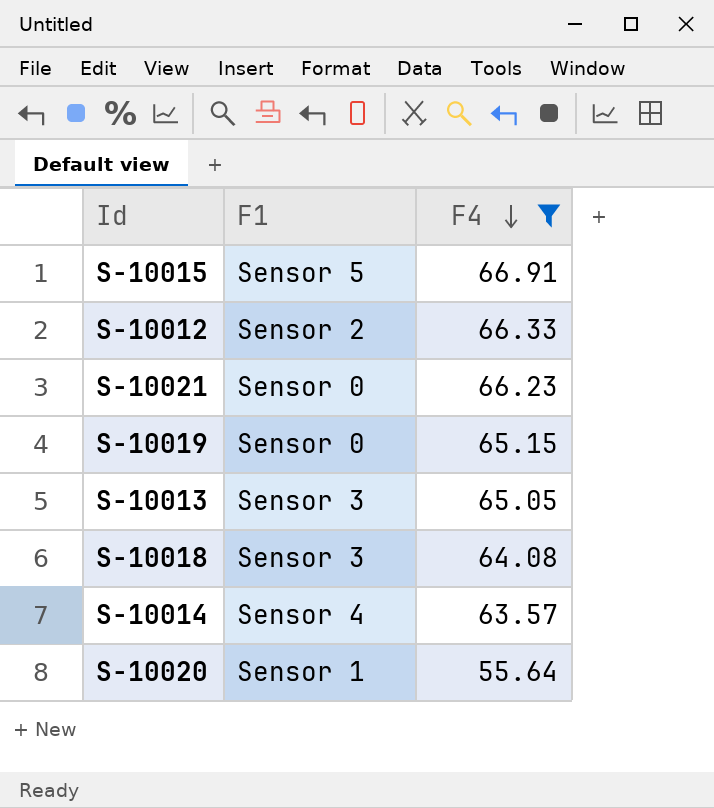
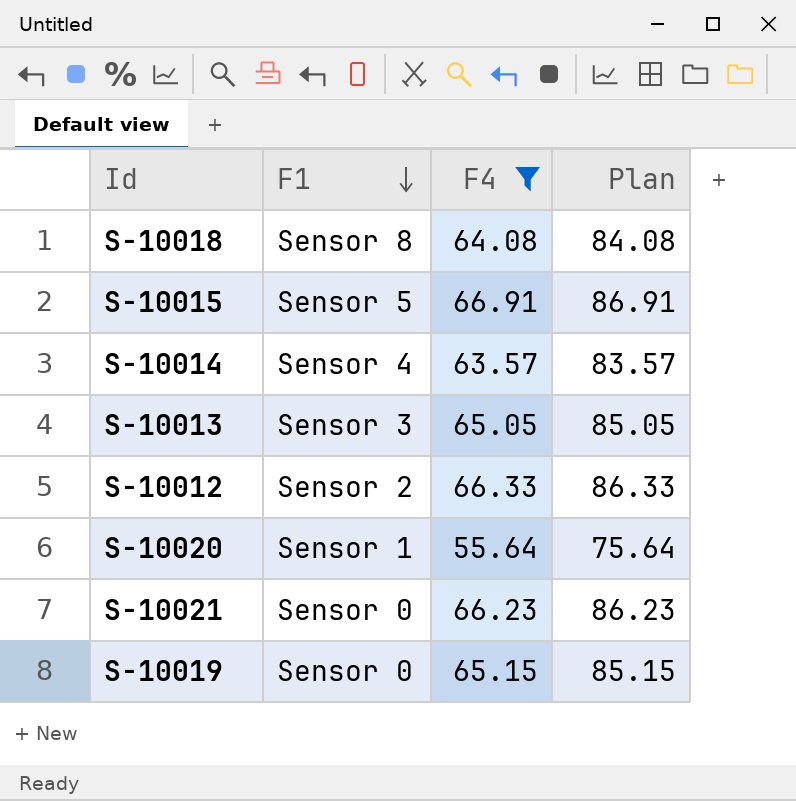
row order: F4 descending -> F1 descending
column Plan | formula: none -> [F4] + 20
S-10018 | F1: Sensor 3 -> Sensor 8

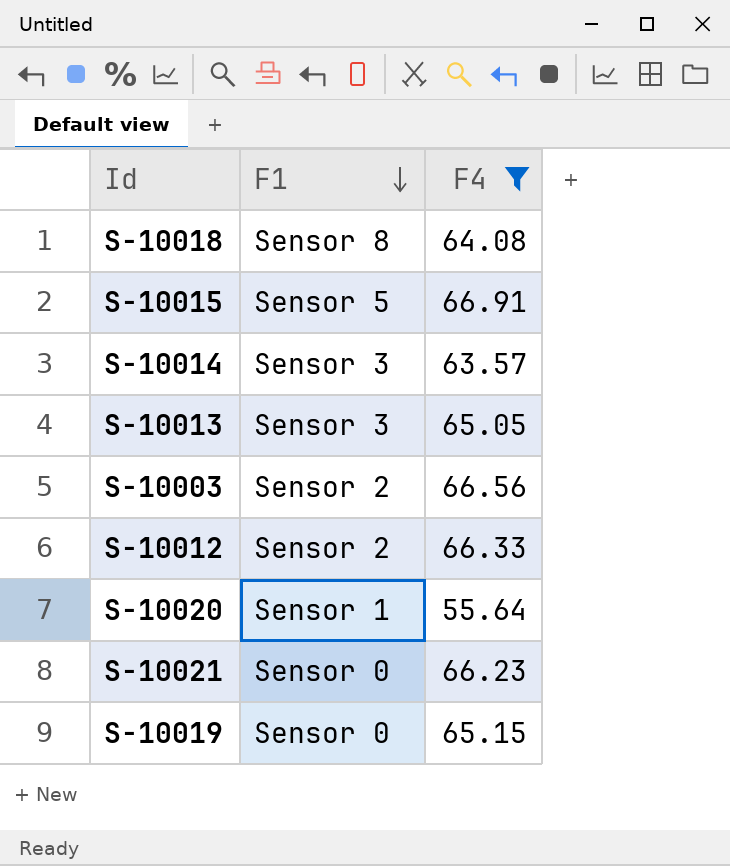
column Plan | formula: [F4] + 20 -> none
S-10014 | F1: Sensor 4 -> Sensor 3
row S-10003: none -> Sensor 2 | 66.56

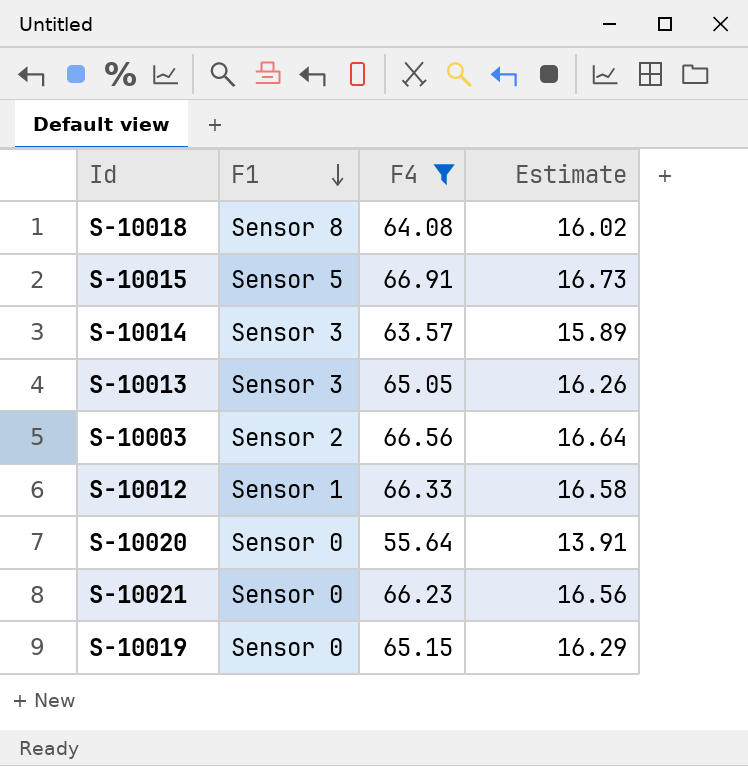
column Estimate | formula: none -> [F4] * 0.25
S-10012 | F1: Sensor 2 -> Sensor 1
S-10020 | F1: Sensor 1 -> Sensor 0

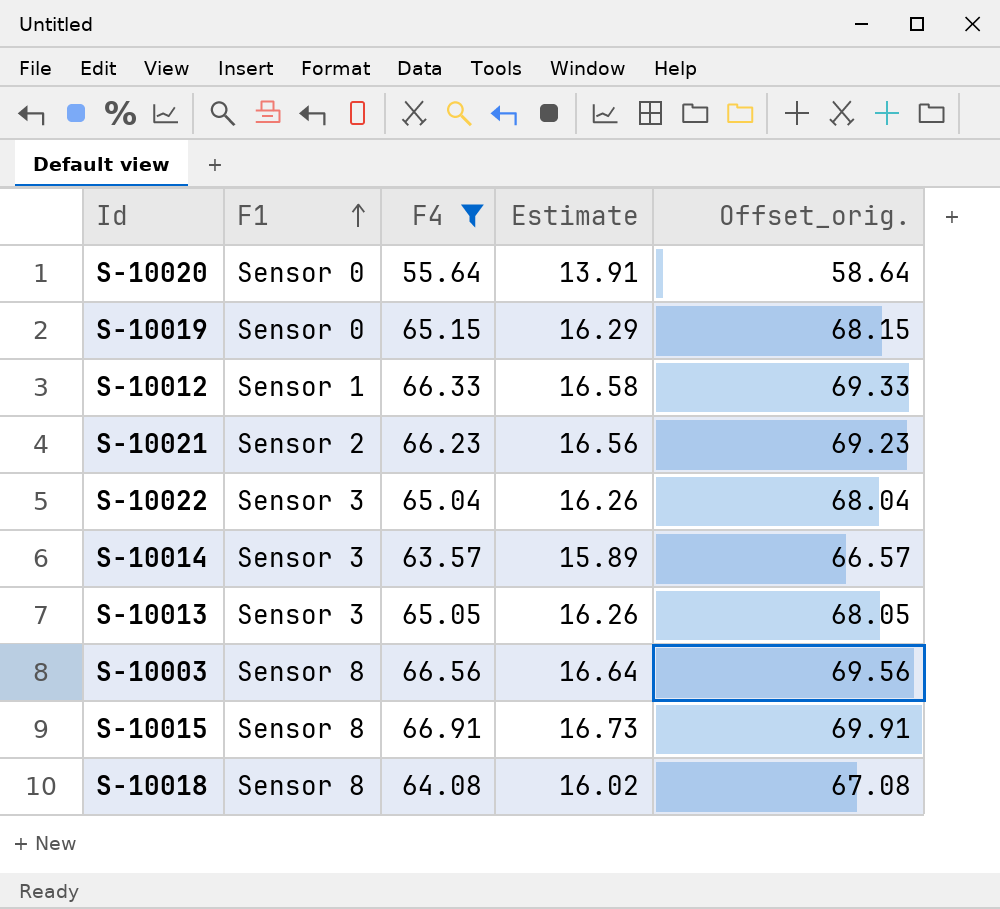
row order: F1 descending -> F1 ascending
column Offset_orig. | formula: none -> [F4] + 3
S-10021 | F1: Sensor 0 -> Sensor 2
row S-10022: none -> Sensor 3 | 65.04 | 16.26 | 68.04
S-10003 | F1: Sensor 2 -> Sensor 8
S-10015 | F1: Sensor 5 -> Sensor 8

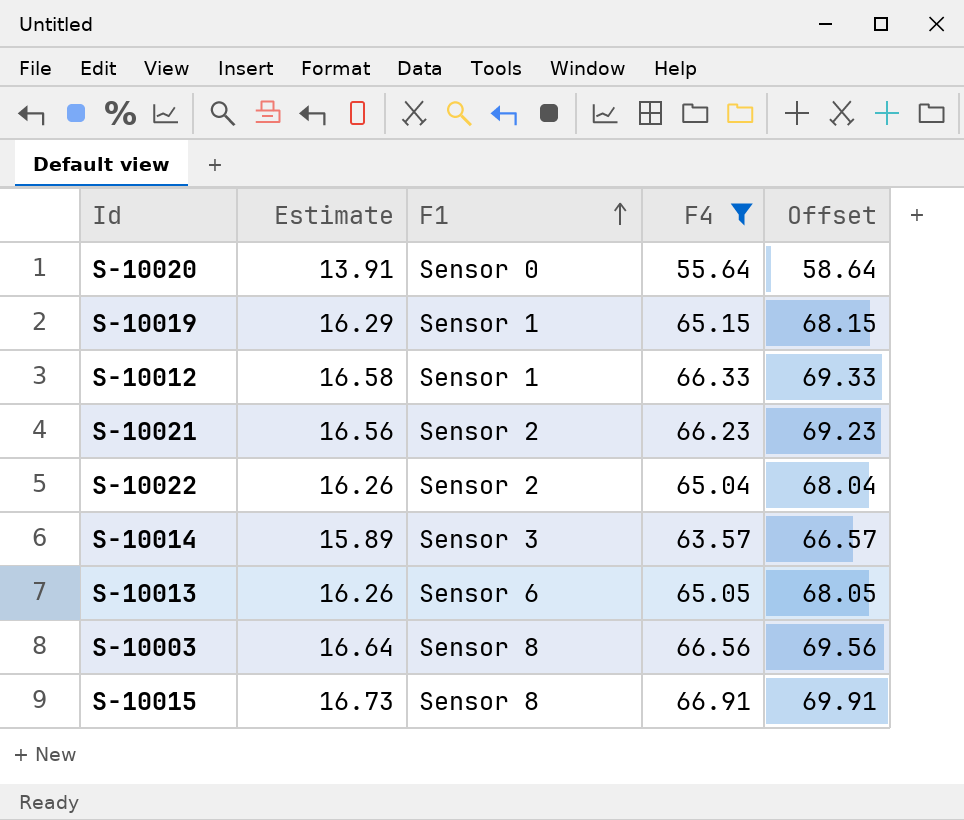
column Estimate | position: 4 -> 2
column name: Offset_orig. -> Offset
row S-10018: Sensor 8 | 64.08 | 16.02 | 67.08 -> none
S-10019 | F1: Sensor 0 -> Sensor 1
S-10022 | F1: Sensor 3 -> Sensor 2
S-10013 | F1: Sensor 3 -> Sensor 6

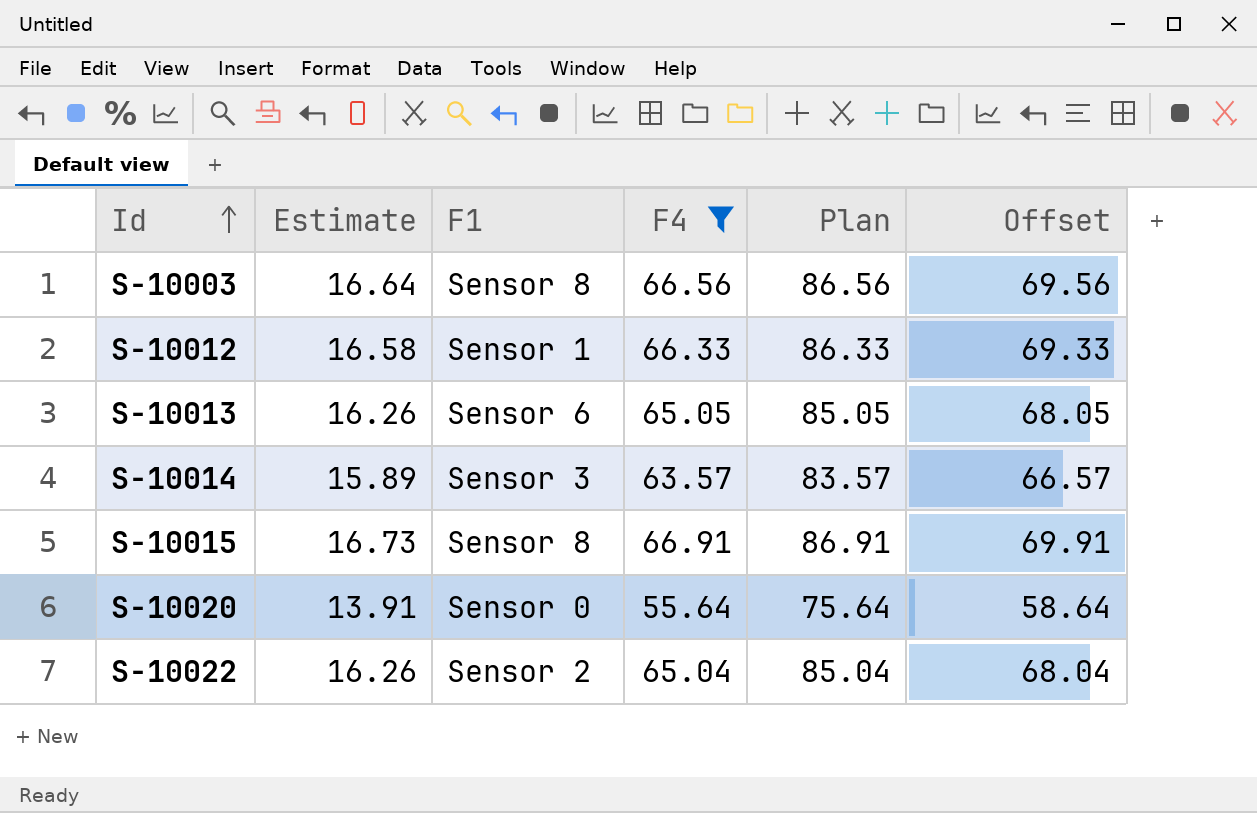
row order: F1 ascending -> Id ascending
column Plan | formula: none -> [F4] + 20
row S-10019: 16.29 | Sensor 1 | 65.15 | 68.15 -> none
row S-10021: 16.56 | Sensor 2 | 66.23 | 69.23 -> none

